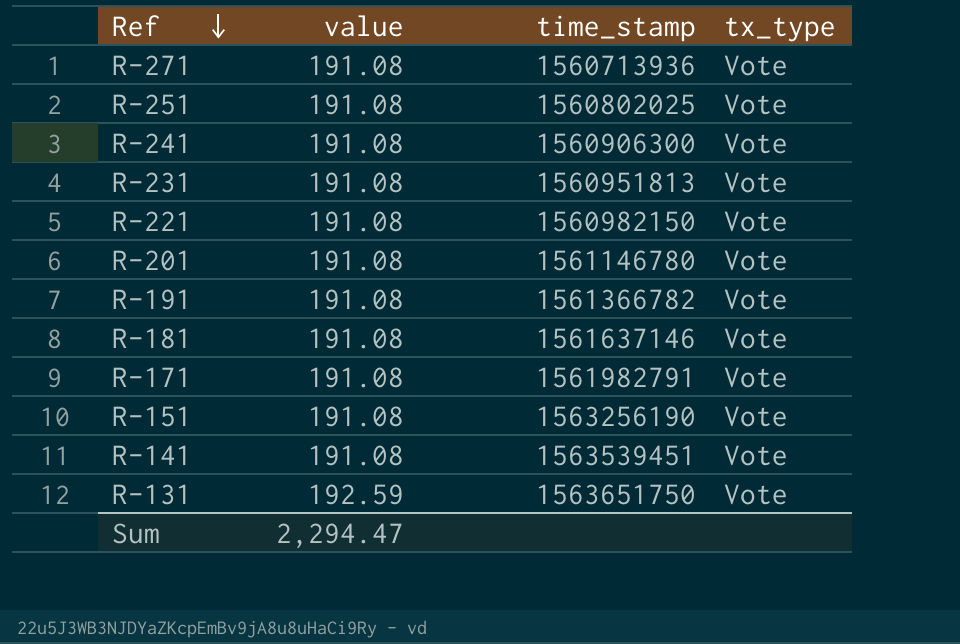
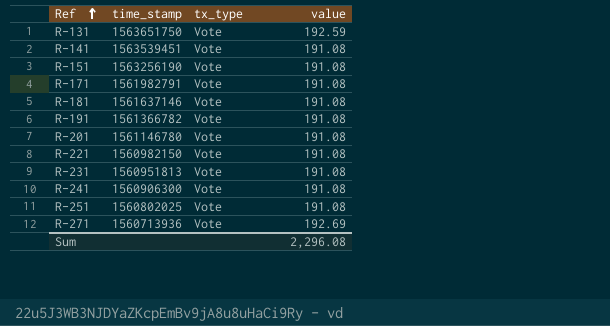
row order: Ref descending -> Ref ascending
column value | position: 2 -> 4
R-271 | value: 191.08 -> 192.69
Sum | value: 2,294.47 -> 2,296.08

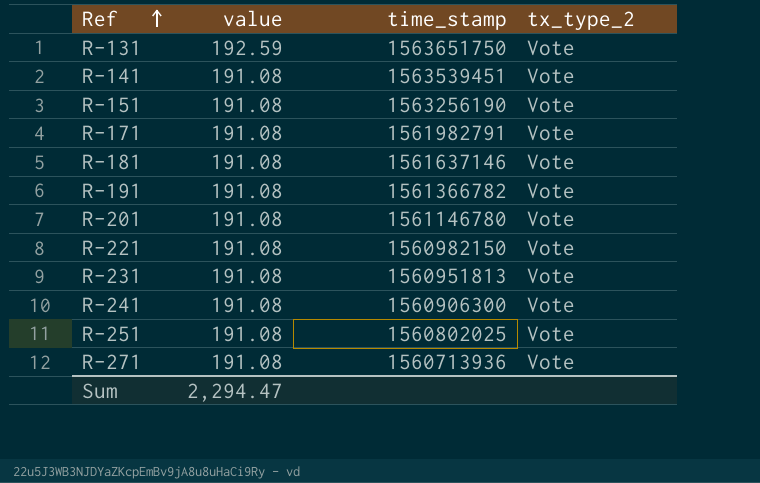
column value | position: 4 -> 2
column name: tx_type -> tx_type_2
R-271 | value: 192.69 -> 191.08
Sum | value: 2,296.08 -> 2,294.47

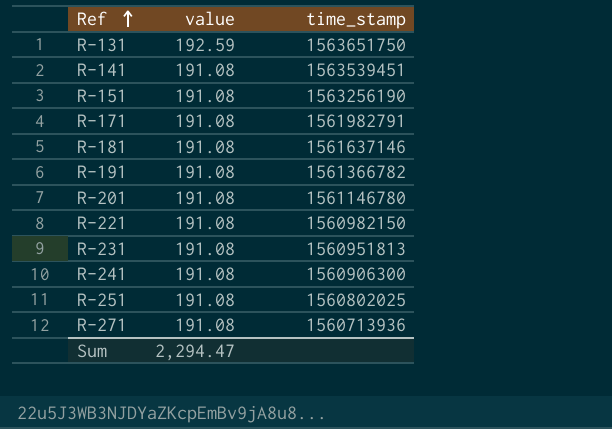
column tx_type_2 | position: 4 -> none

